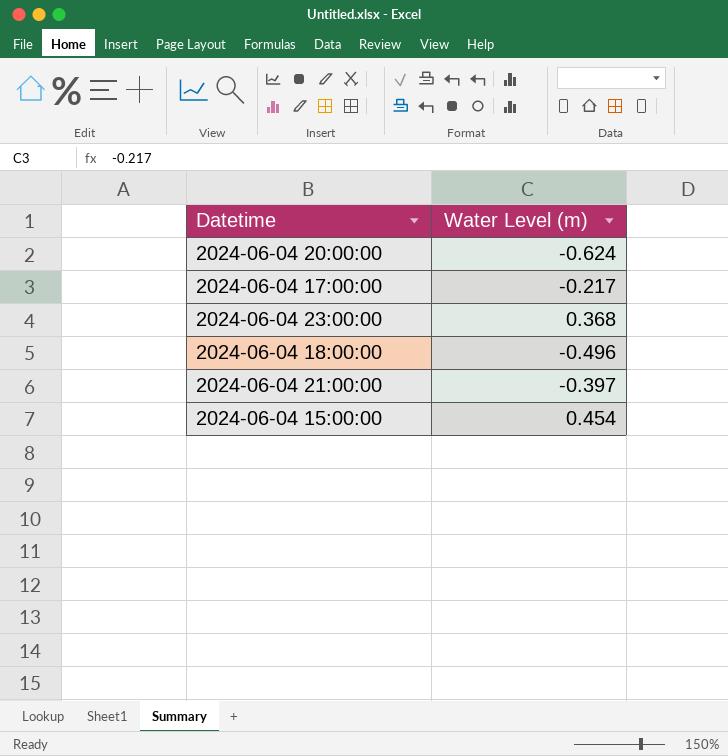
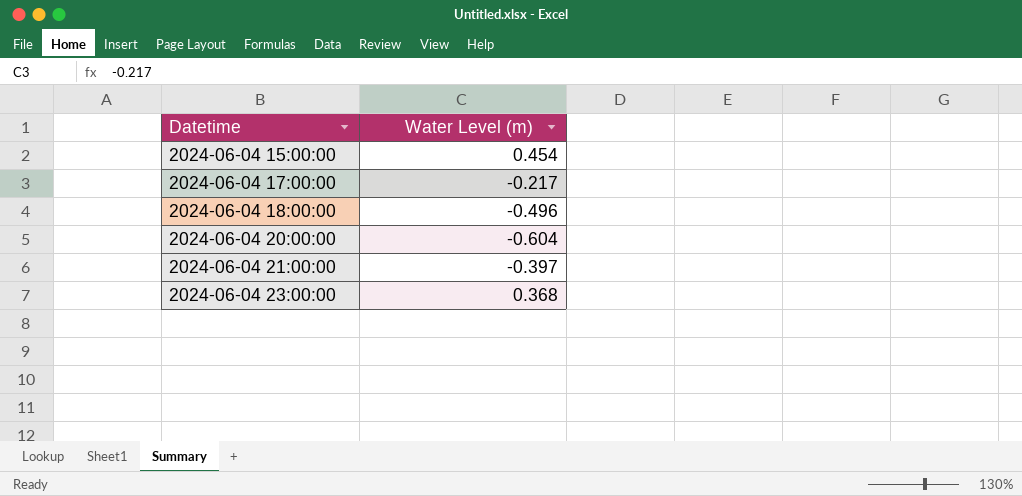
row order: none -> Datetime ascending
2024-06-04 20:00:00 | Water Level (m): -0.624 -> -0.604

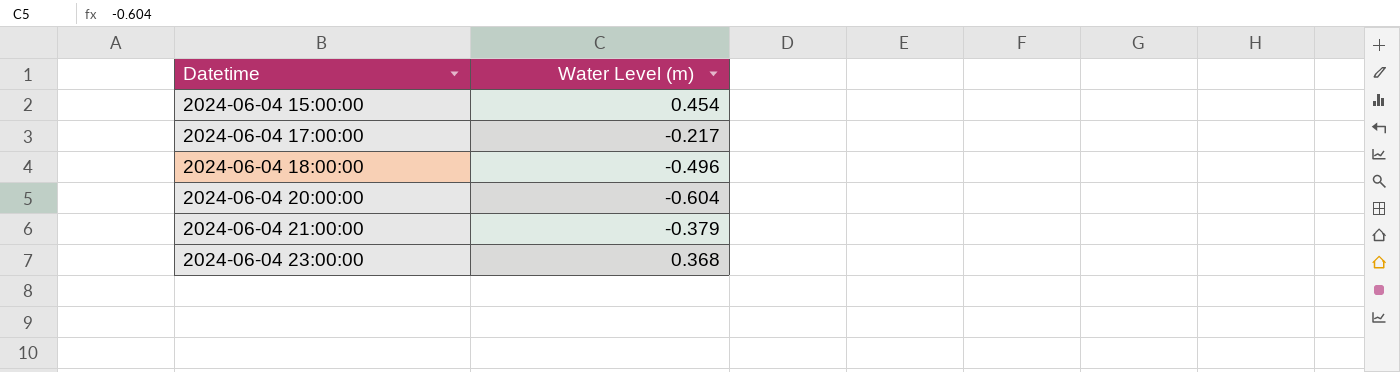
2024-06-04 21:00:00 | Water Level (m): -0.397 -> -0.379

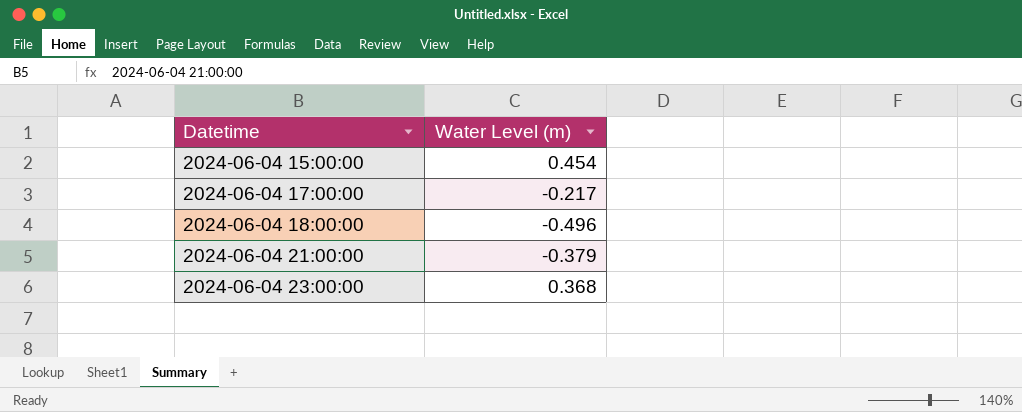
row 2024-06-04 20:00:00: -0.604 -> none

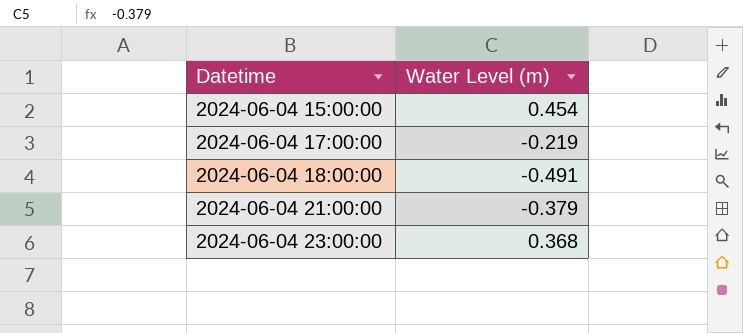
2024-06-04 17:00:00 | Water Level (m): -0.217 -> -0.219
2024-06-04 18:00:00 | Water Level (m): -0.496 -> -0.491

